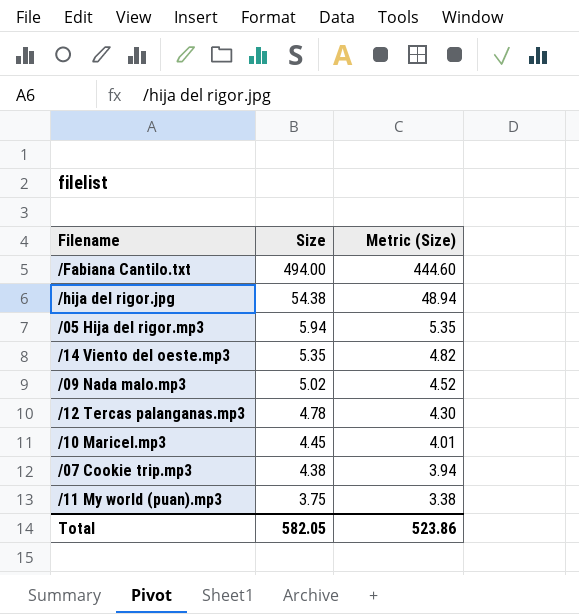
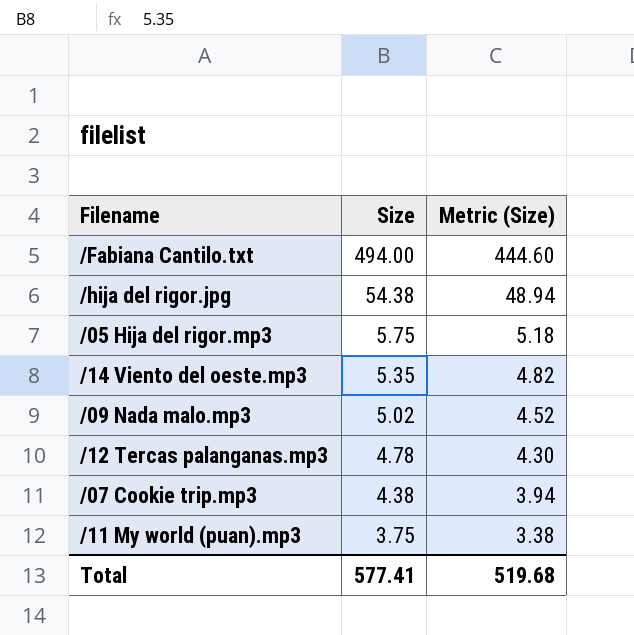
row /10 Maricel.mp3: 4.45 | 4.01 -> none
/05 Hija del rigor.mp3 | Size: 5.94 -> 5.75
/05 Hija del rigor.mp3 | Metric (Size): 5.35 -> 5.18
Total | Size: 582.05 -> 577.41
Total | Metric (Size): 523.86 -> 519.68

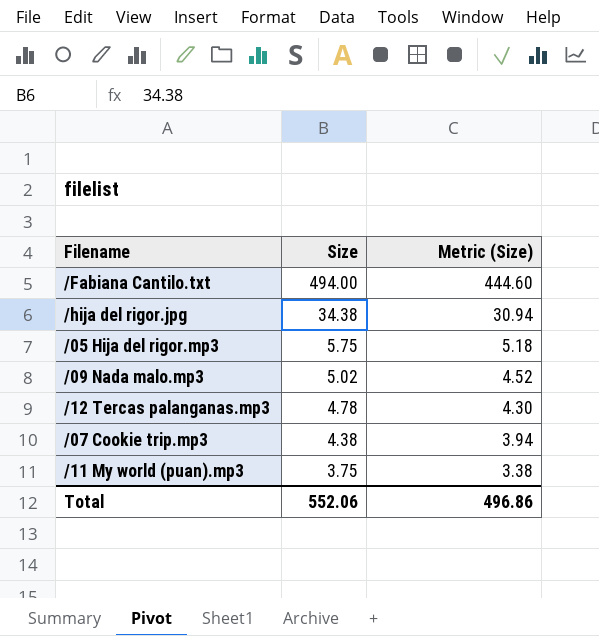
row /14 Viento del oeste.mp3: 5.35 | 4.82 -> none
/hija del rigor.jpg | Size: 54.38 -> 34.38
/hija del rigor.jpg | Metric (Size): 48.94 -> 30.94
Total | Size: 577.41 -> 552.06
Total | Metric (Size): 519.68 -> 496.86

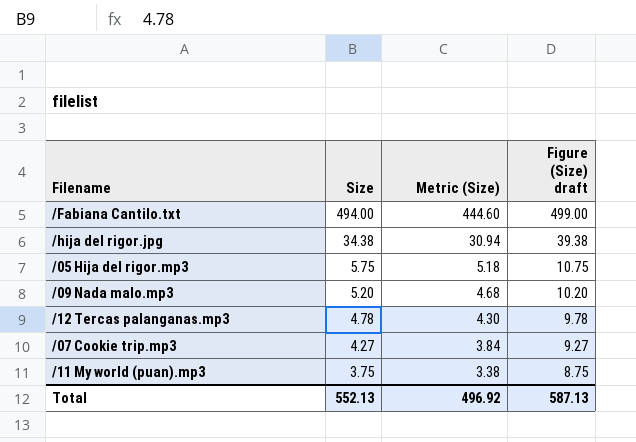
column Figure (Size) draft | formula: none -> [Size] + 5
/09 Nada malo.mp3 | Size: 5.02 -> 5.20
/09 Nada malo.mp3 | Metric (Size): 4.52 -> 4.68
/07 Cookie trip.mp3 | Size: 4.38 -> 4.27
/07 Cookie trip.mp3 | Metric (Size): 3.94 -> 3.84
Total | Size: 552.06 -> 552.13
Total | Metric (Size): 496.86 -> 496.92

